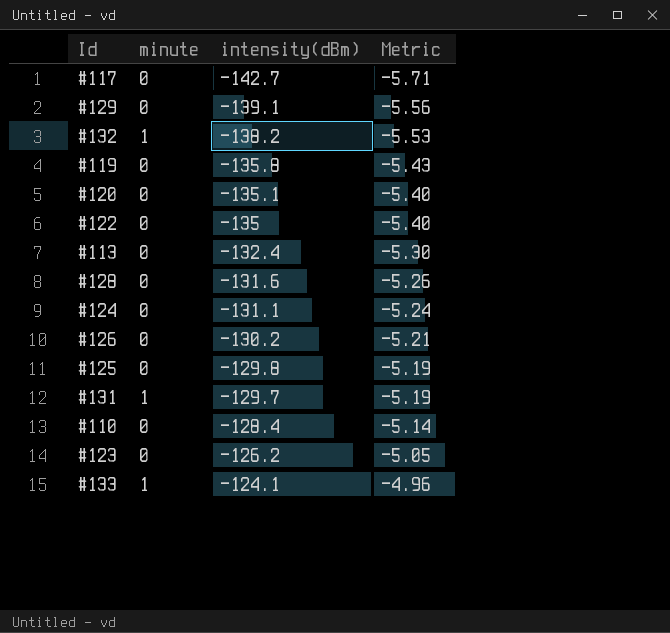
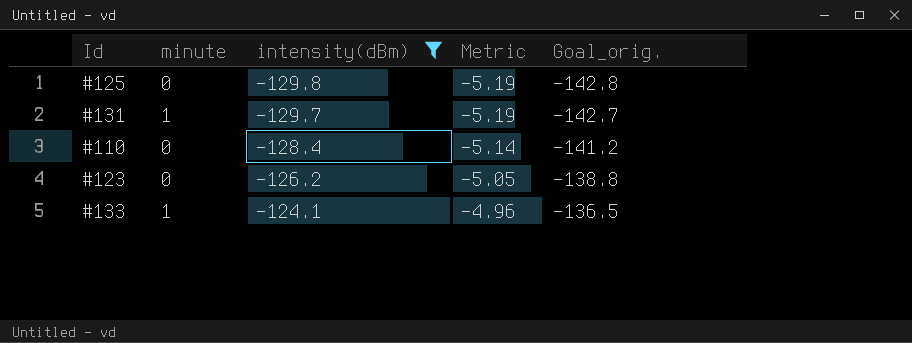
filter: none -> intensity(dBm) >= -129.8
column Goal_orig. | formula: none -> [intensity(dBm)] * 1.1

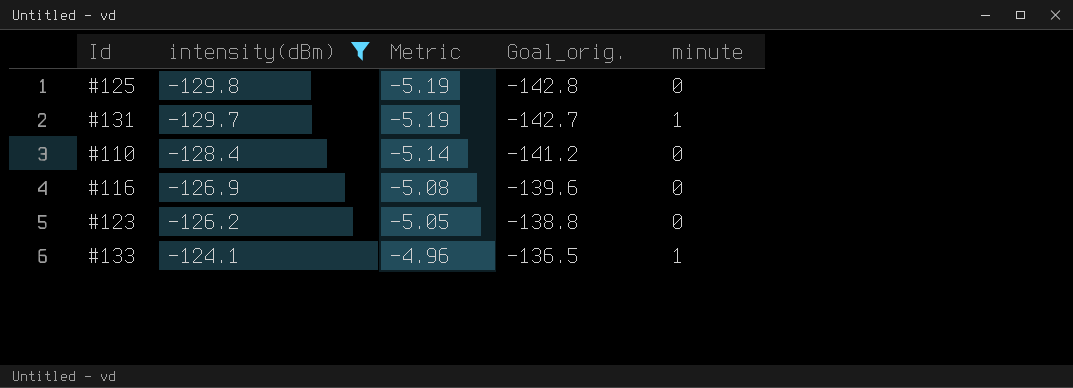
column minute | position: 2 -> 5
row #116: none -> -126.9 | -5.08 | -139.6 | 0

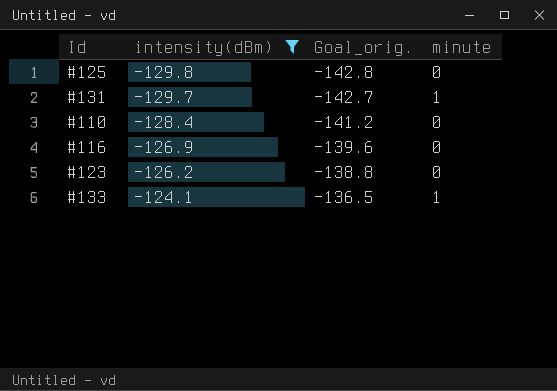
column Metric | formula: [intensity(dBm)] * 0.04 -> none

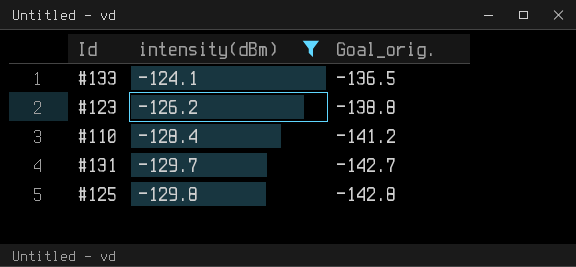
row order: intensity(dBm) ascending -> intensity(dBm) descending
column minute | position: 4 -> none
row #116: -126.9 | -139.6 | 0 -> none

